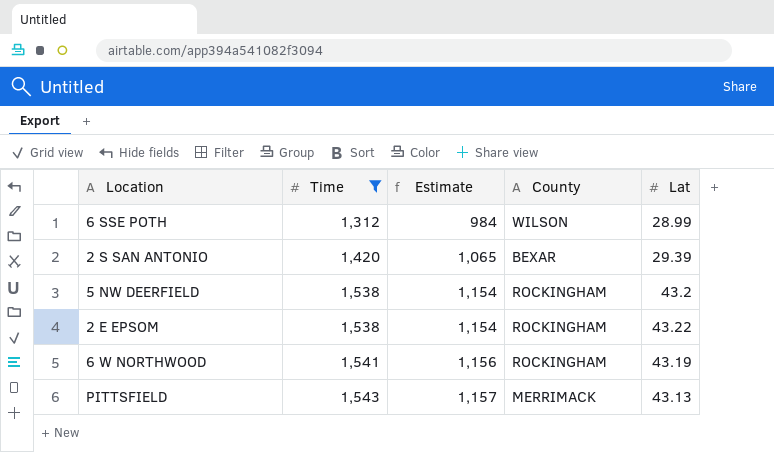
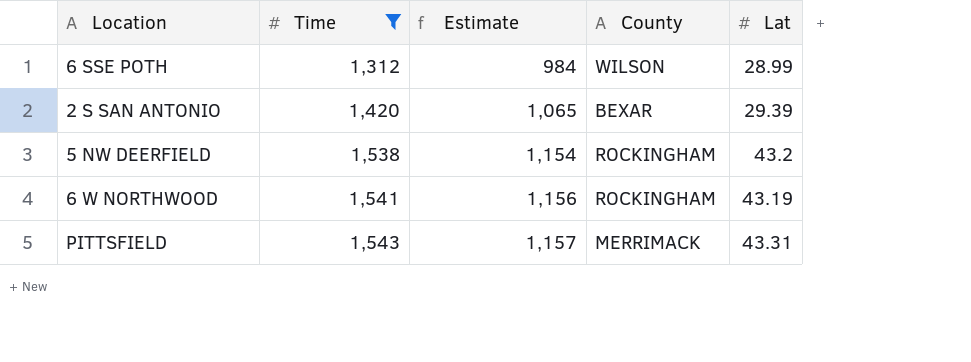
row 2 E EPSOM: 1,538 | 1,154 | ROCKINGHAM | 43.22 -> none
PITTSFIELD | Lat: 43.13 -> 43.31

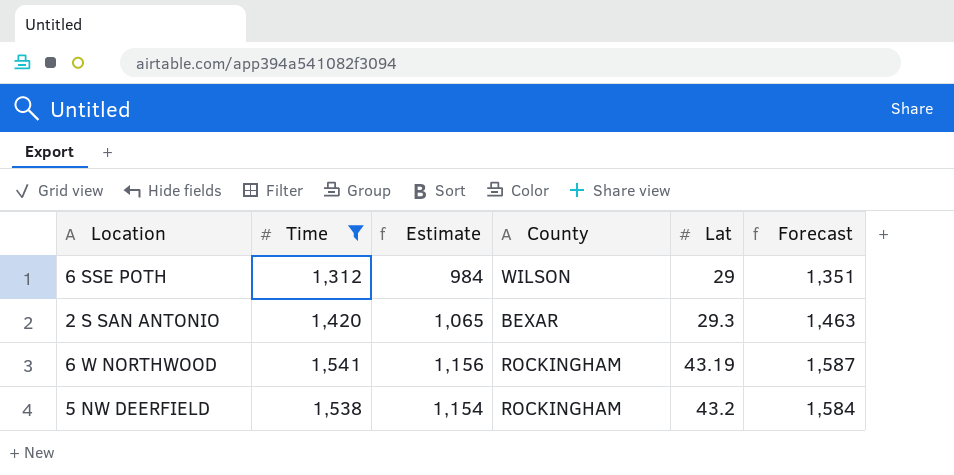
row order: Time ascending -> Lat ascending
column Forecast | formula: none -> [Time] * 1.03
row PITTSFIELD: 1,543 | 1,157 | MERRIMACK | 43.31 -> none
6 SSE POTH | Lat: 28.99 -> 29
2 S SAN ANTONIO | Lat: 29.39 -> 29.3

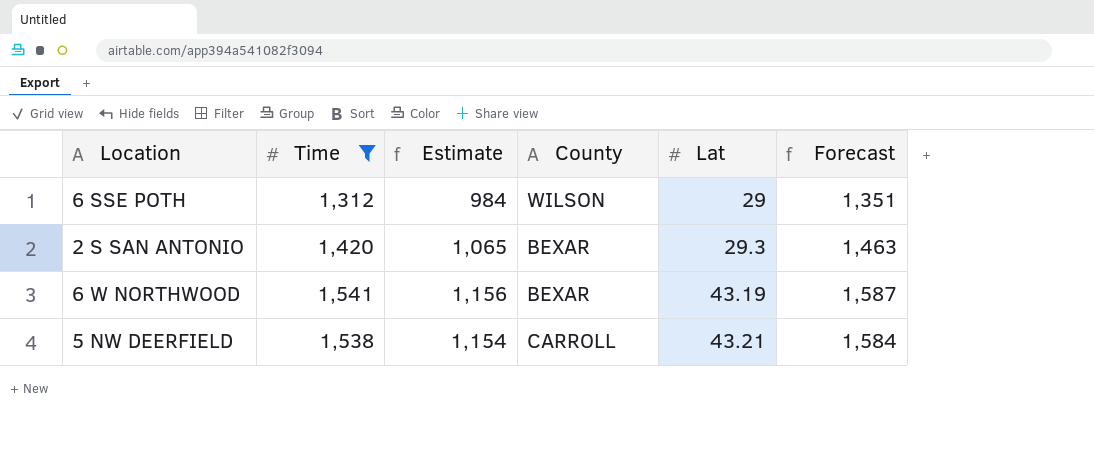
6 W NORTHWOOD | County: ROCKINGHAM -> BEXAR
5 NW DEERFIELD | County: ROCKINGHAM -> CARROLL
5 NW DEERFIELD | Lat: 43.2 -> 43.21

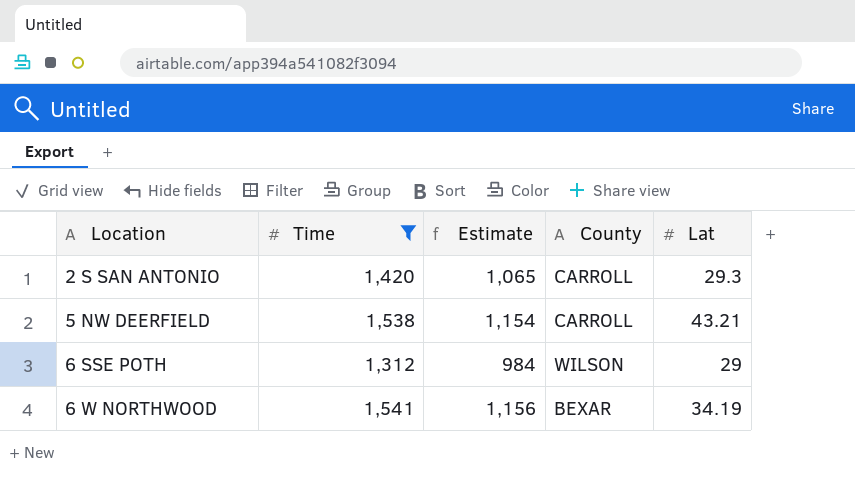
row order: Lat ascending -> Location ascending
column Forecast | formula: [Time] * 1.03 -> none
2 S SAN ANTONIO | County: BEXAR -> CARROLL
6 W NORTHWOOD | Lat: 43.19 -> 34.19

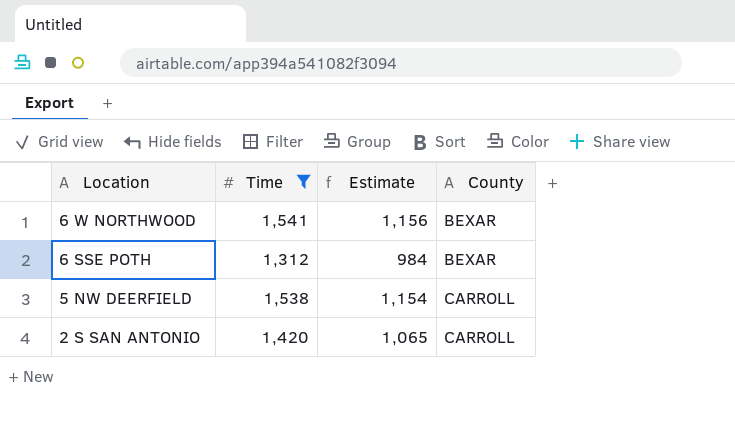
row order: Location ascending -> Location descending
column Lat | position: 5 -> none
6 SSE POTH | County: WILSON -> BEXAR

